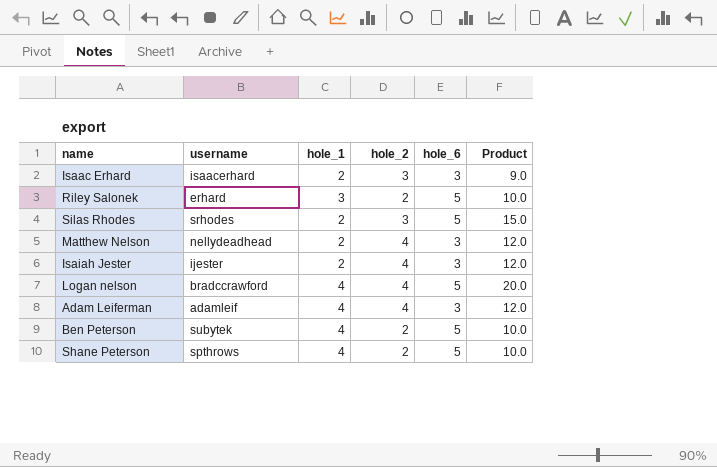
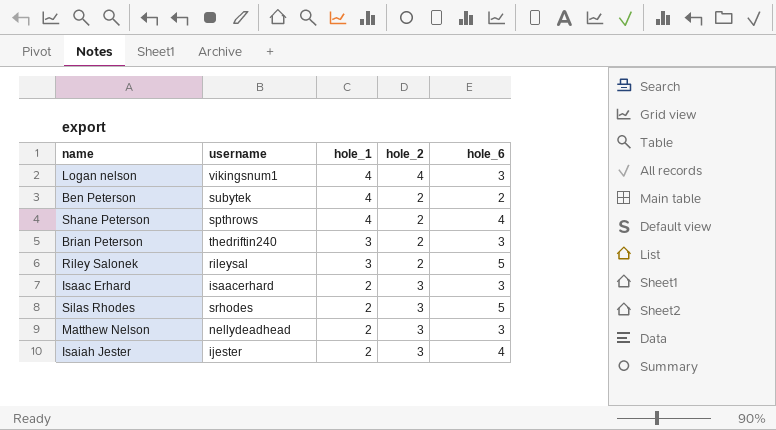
row order: none -> hole_1 descending
column Product | formula: [hole_2] * [hole_6] -> none
row Adam Leiferman: adamleif | 4 | 4 | 3 | 12.0 -> none
Logan nelson | username: bradccrawford -> vikingsnum1
Logan nelson | hole_6: 5 -> 3
Ben Peterson | hole_6: 5 -> 2
Shane Peterson | hole_6: 5 -> 4
row Brian Peterson: none -> thedriftin240 | 3 | 2 | 3
Riley Salonek | username: erhard -> rileysal
Matthew Nelson | hole_2: 4 -> 3
Isaiah Jester | hole_2: 4 -> 3
Isaiah Jester | hole_6: 3 -> 4

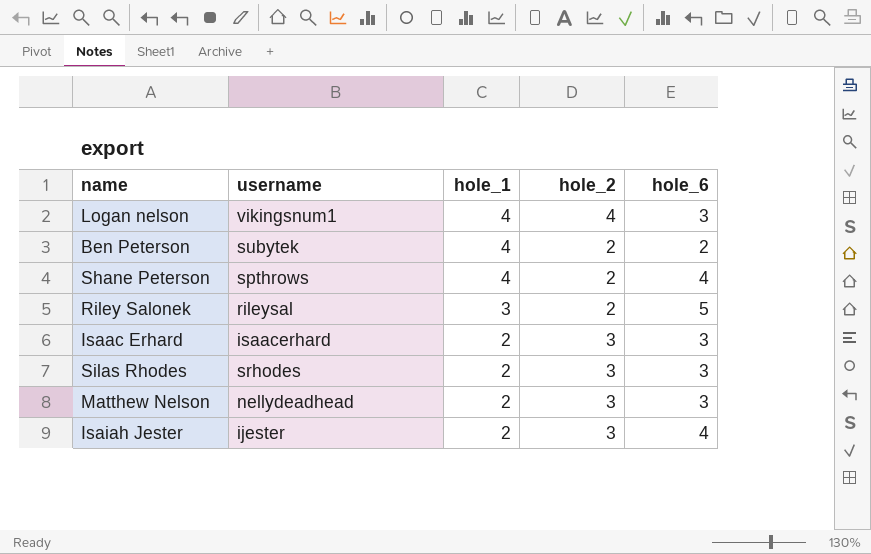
row Brian Peterson: thedriftin240 | 3 | 2 | 3 -> none
Silas Rhodes | hole_6: 5 -> 3

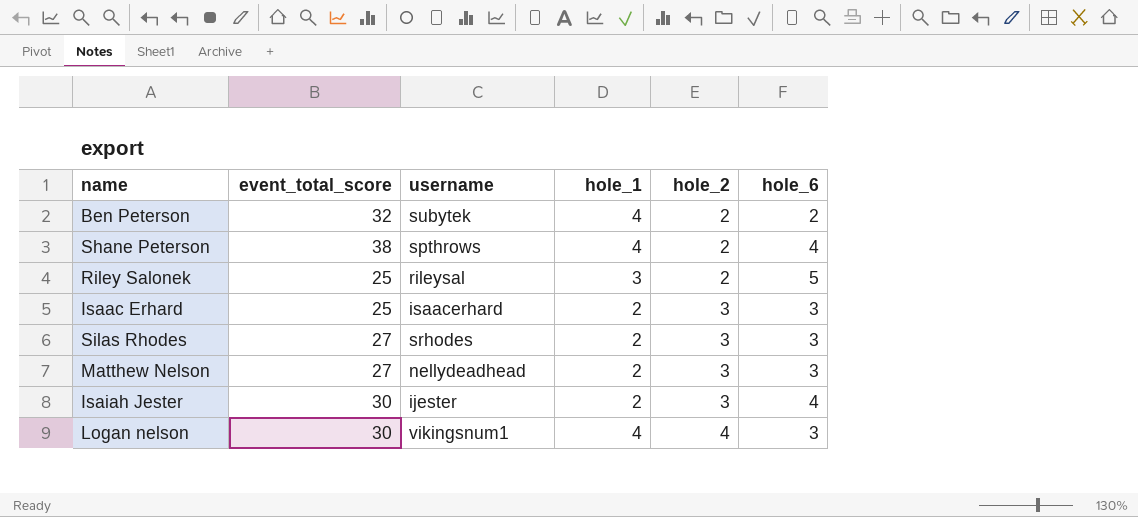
row order: hole_1 descending -> hole_2 ascending
column event_total_score | position: none -> 2

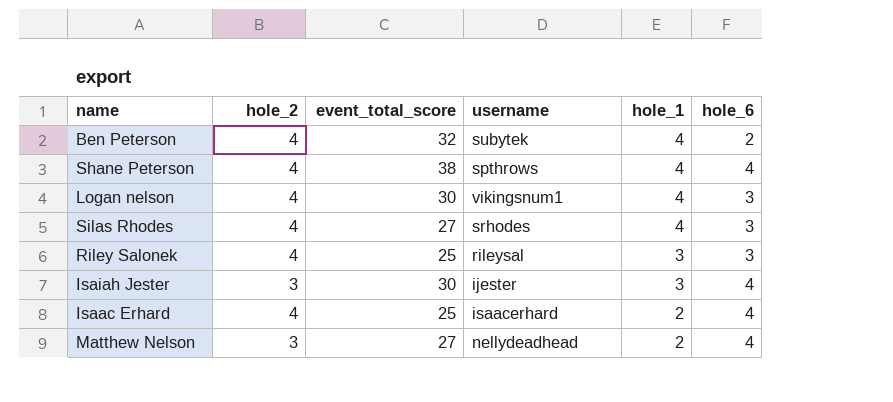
row order: hole_2 ascending -> hole_1 descending
column hole_2 | position: 5 -> 2
Ben Peterson | hole_2: 2 -> 4
Shane Peterson | hole_2: 2 -> 4
Silas Rhodes | hole_2: 3 -> 4
Silas Rhodes | hole_1: 2 -> 4
Riley Salonek | hole_2: 2 -> 4
Riley Salonek | hole_6: 5 -> 3
Isaiah Jester | hole_1: 2 -> 3
Isaac Erhard | hole_2: 3 -> 4
Isaac Erhard | hole_6: 3 -> 4
Matthew Nelson | hole_6: 3 -> 4

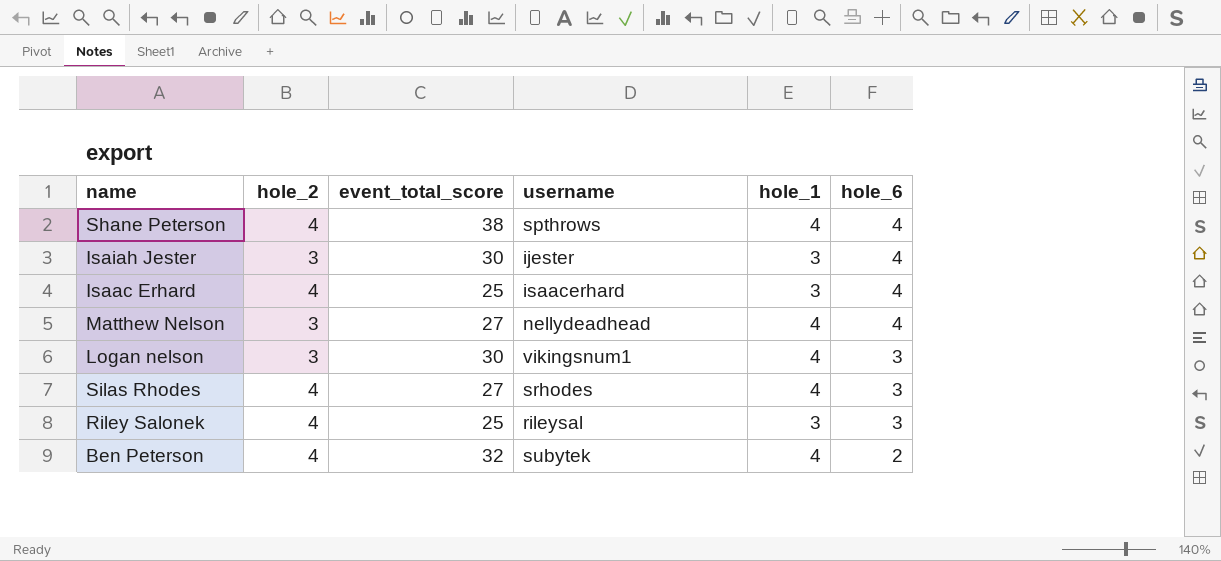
row order: hole_1 descending -> hole_6 descending
Isaac Erhard | hole_1: 2 -> 3
Matthew Nelson | hole_1: 2 -> 4
Logan nelson | hole_2: 4 -> 3

